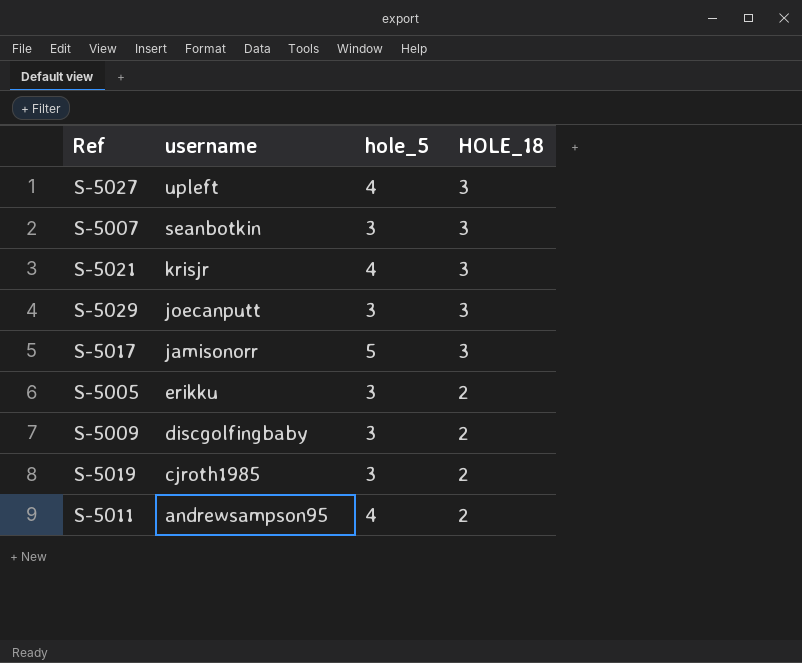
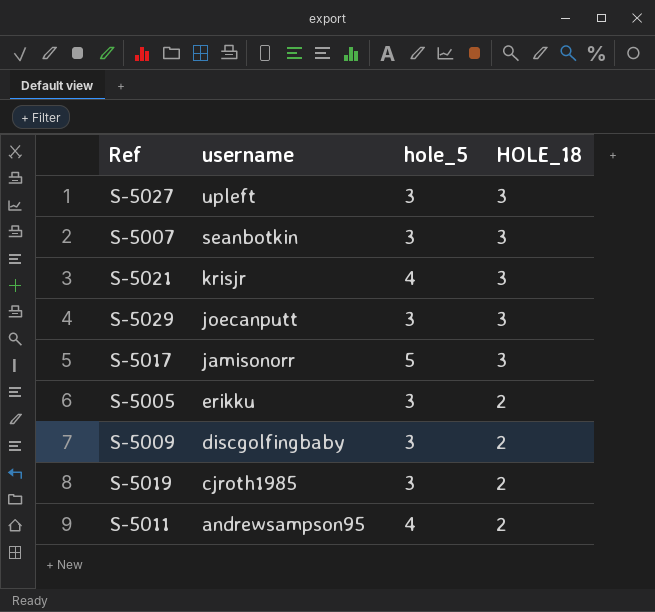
S-5027 | hole_5: 4 -> 3

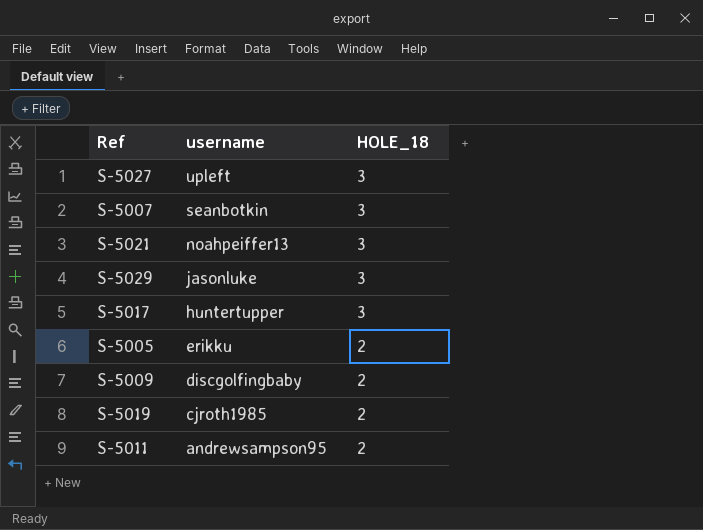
column hole_5 | position: 3 -> none
S-5021 | username: krisjr -> noahpeiffer13
S-5029 | username: joecanputt -> jasonluke
S-5017 | username: jamisonorr -> huntertupper

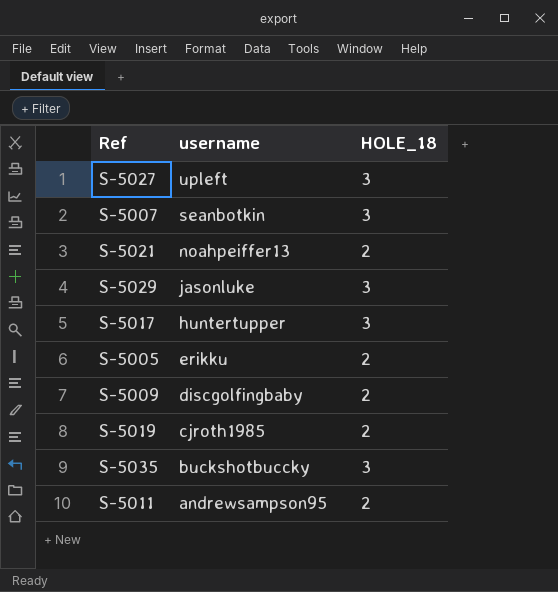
S-5021 | HOLE_18: 3 -> 2
row S-5035: none -> buckshotbuccky | 3

